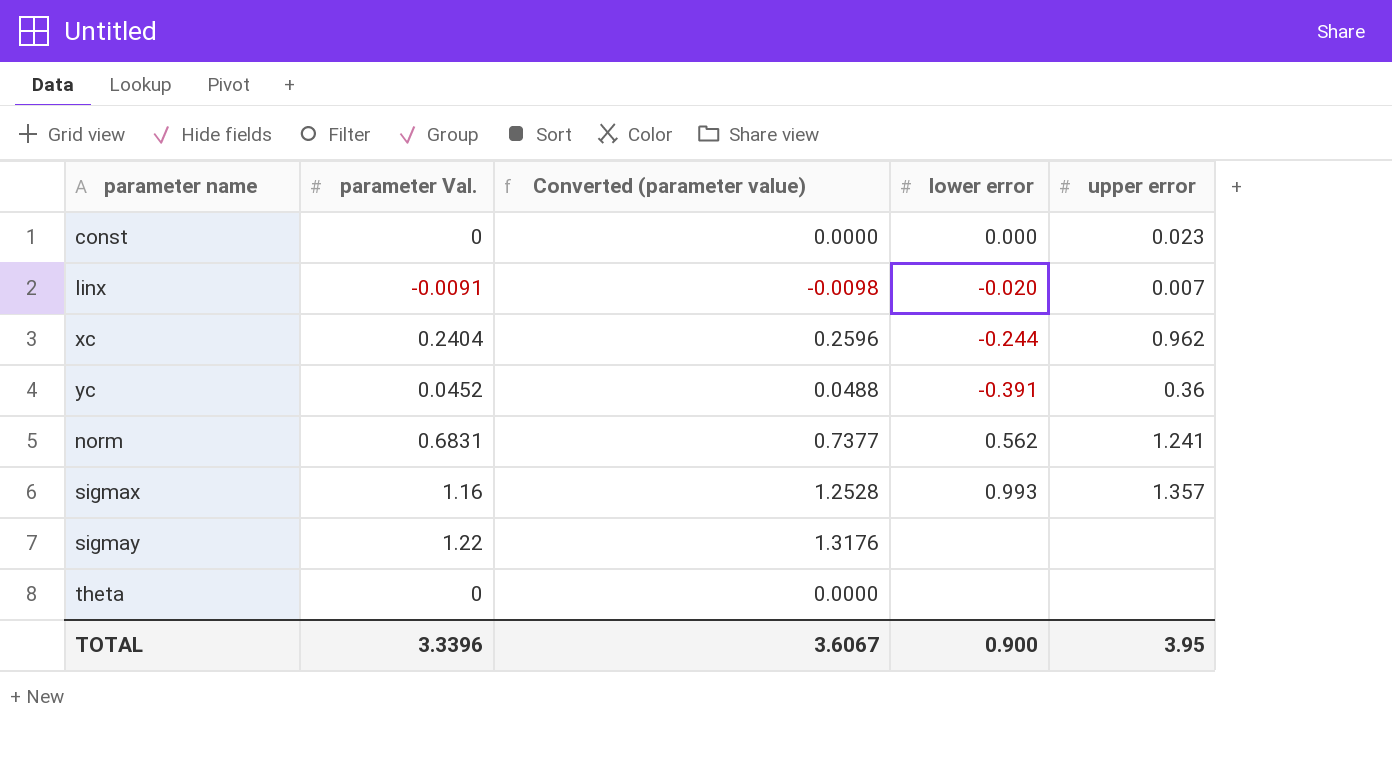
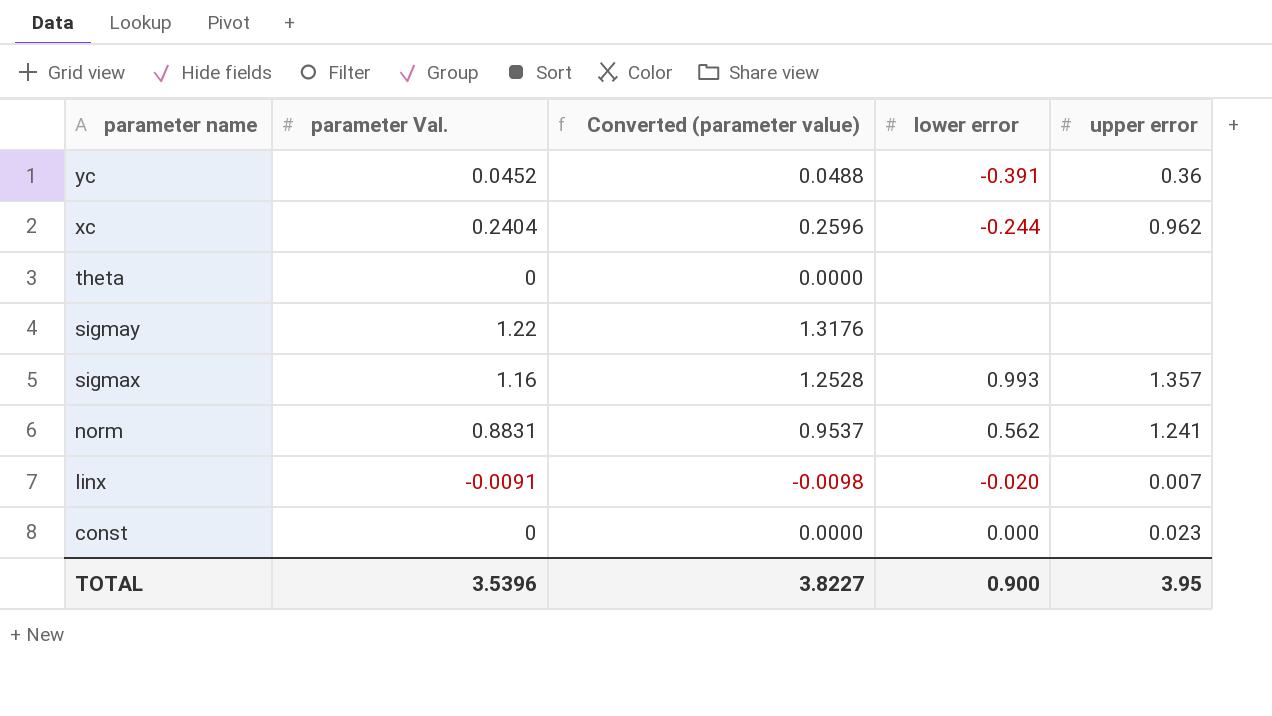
row order: none -> parameter name descending
norm | parameter Val.: 0.6831 -> 0.8831
norm | Converted (parameter value): 0.7377 -> 0.9537
TOTAL | parameter Val.: 3.3396 -> 3.5396
TOTAL | Converted (parameter value): 3.6067 -> 3.8227

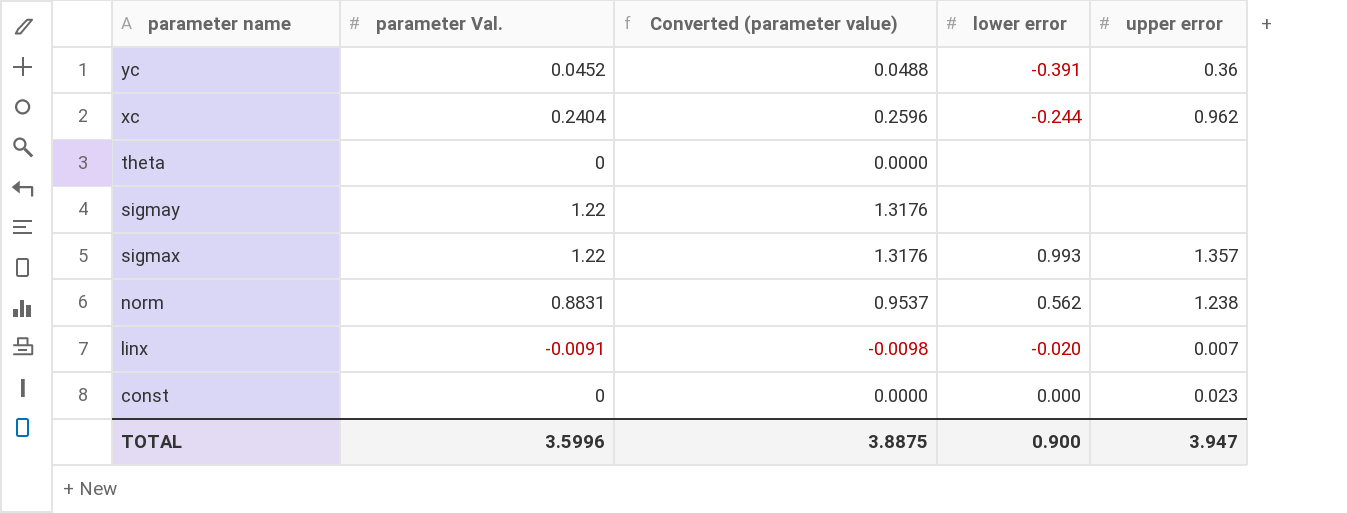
sigmax | parameter Val.: 1.16 -> 1.22
sigmax | Converted (parameter value): 1.2528 -> 1.3176
norm | upper error: 1.241 -> 1.238
TOTAL | parameter Val.: 3.5396 -> 3.5996
TOTAL | Converted (parameter value): 3.8227 -> 3.8875
TOTAL | upper error: 3.95 -> 3.947

